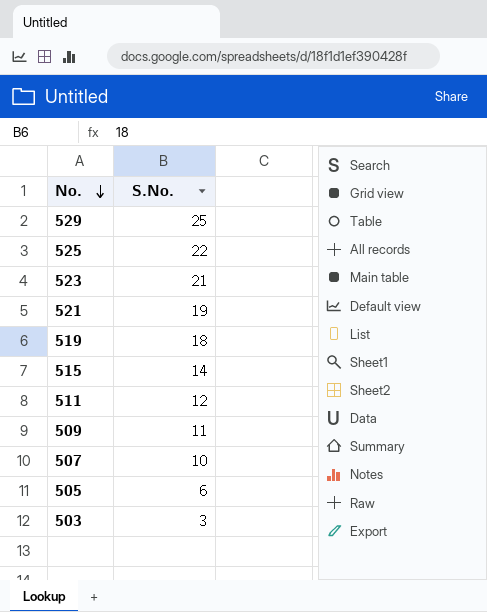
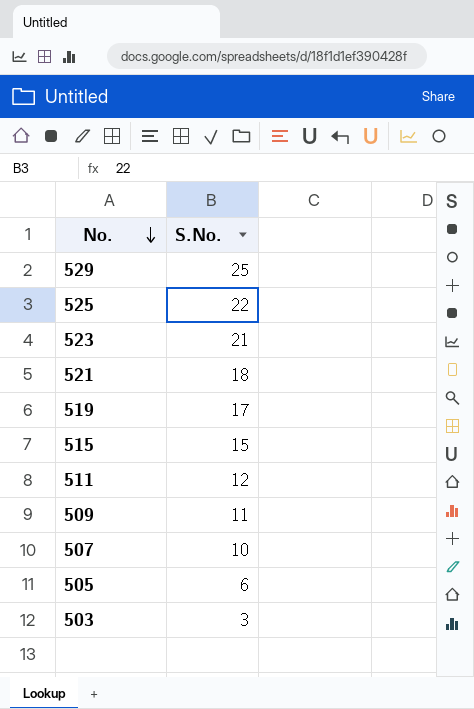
521 | S.No.: 19 -> 18
519 | S.No.: 18 -> 17
515 | S.No.: 14 -> 15

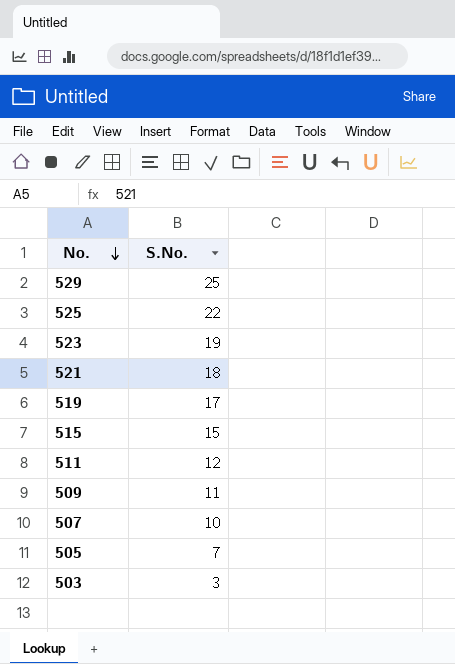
523 | S.No.: 21 -> 19
505 | S.No.: 6 -> 7

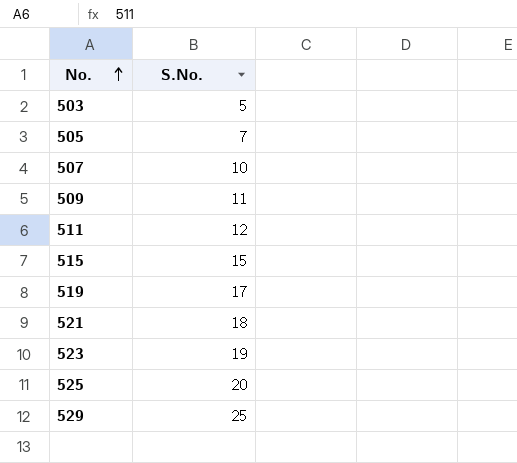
row order: No. descending -> No. ascending
503 | S.No.: 3 -> 5
525 | S.No.: 22 -> 20

